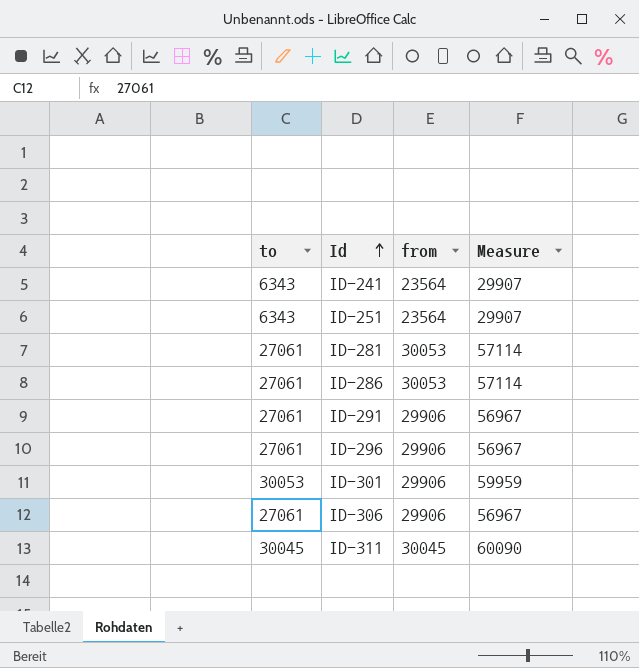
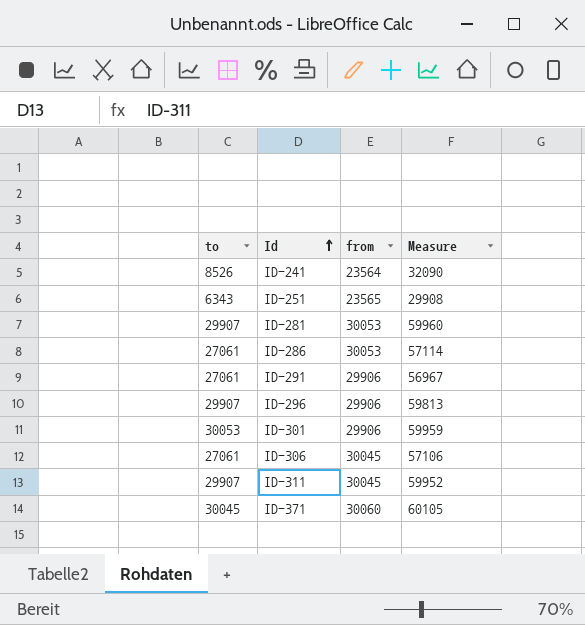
ID-241 | to: 6343 -> 8526
ID-241 | Measure: 29907 -> 32090
ID-251 | from: 23564 -> 23565
ID-251 | Measure: 29907 -> 29908
ID-281 | to: 27061 -> 29907
ID-281 | Measure: 57114 -> 59960
ID-296 | to: 27061 -> 29907
ID-296 | Measure: 56967 -> 59813
ID-306 | from: 29906 -> 30045
ID-306 | Measure: 56967 -> 57106
ID-311 | to: 30045 -> 29907
ID-311 | Measure: 60090 -> 59952
row ID-371: none -> 30045 | 30060 | 60105

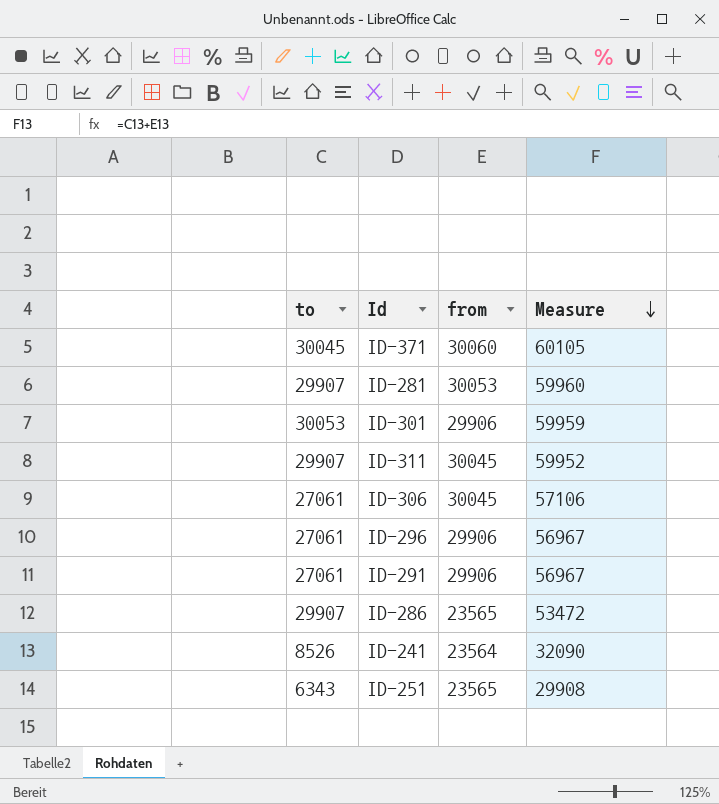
row order: Id ascending -> Measure descending
ID-296 | to: 29907 -> 27061
ID-296 | Measure: 59813 -> 56967
ID-286 | to: 27061 -> 29907
ID-286 | from: 30053 -> 23565
ID-286 | Measure: 57114 -> 53472

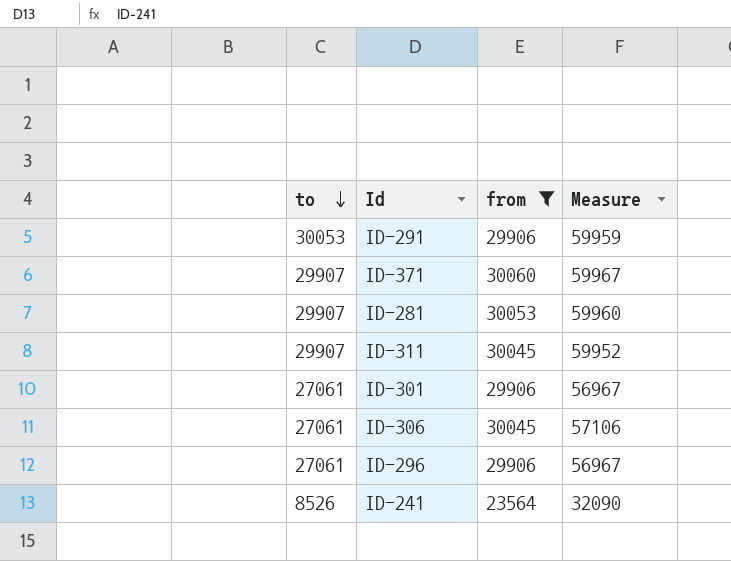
filter: none -> from != 23565
row order: Measure descending -> to descending
ID-291 | to: 27061 -> 30053
ID-291 | Measure: 56967 -> 59959
ID-371 | to: 30045 -> 29907
ID-371 | Measure: 60105 -> 59967
ID-301 | to: 30053 -> 27061
ID-301 | Measure: 59959 -> 56967

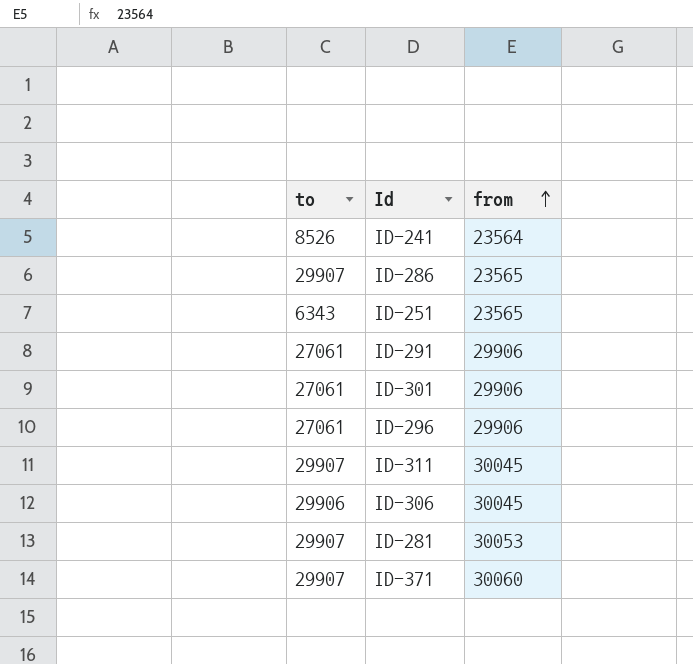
filter: from != 23565 -> none
row order: to descending -> from ascending
column Measure | formula: [to] + [from] -> none
ID-291 | to: 30053 -> 27061
ID-306 | to: 27061 -> 29906

